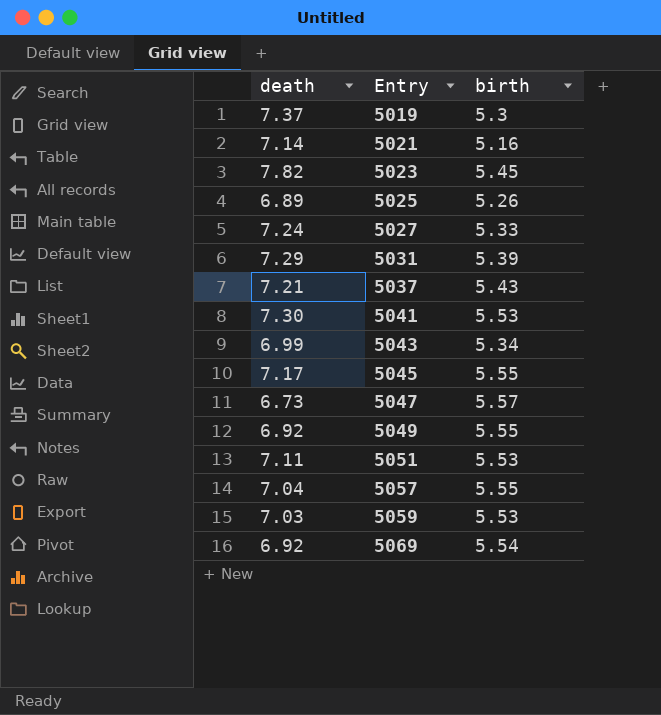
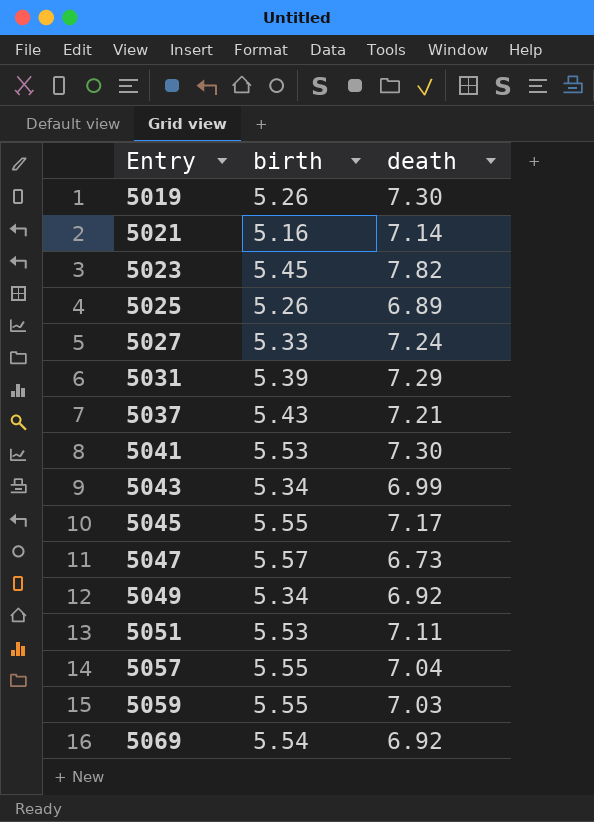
column death | position: 1 -> 3
5019 | birth: 5.3 -> 5.26
5019 | death: 7.37 -> 7.30
5049 | birth: 5.55 -> 5.34
5059 | birth: 5.53 -> 5.55

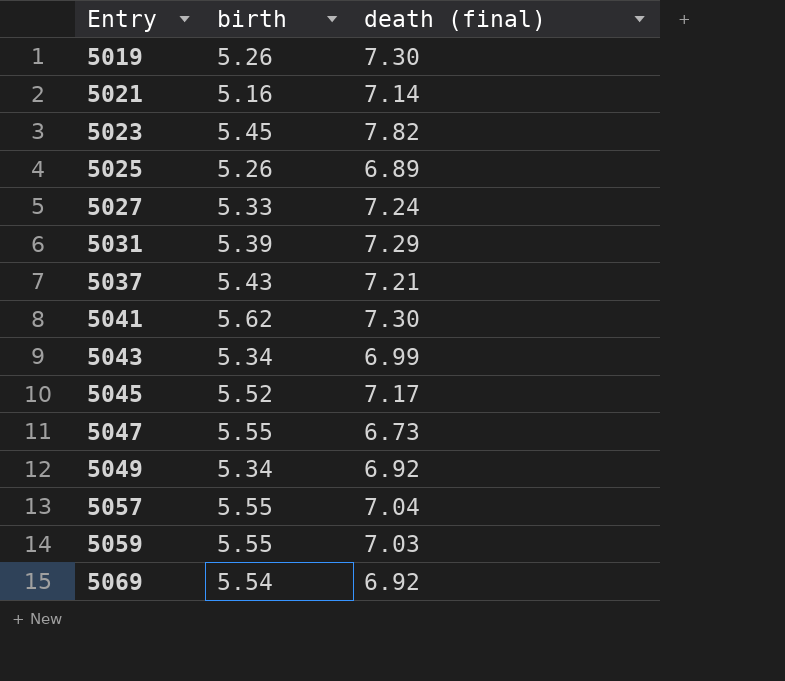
column name: death -> death (final)
row 5051: 5.53 | 7.11 -> none
5041 | birth: 5.53 -> 5.62
5045 | birth: 5.55 -> 5.52
5047 | birth: 5.57 -> 5.55

